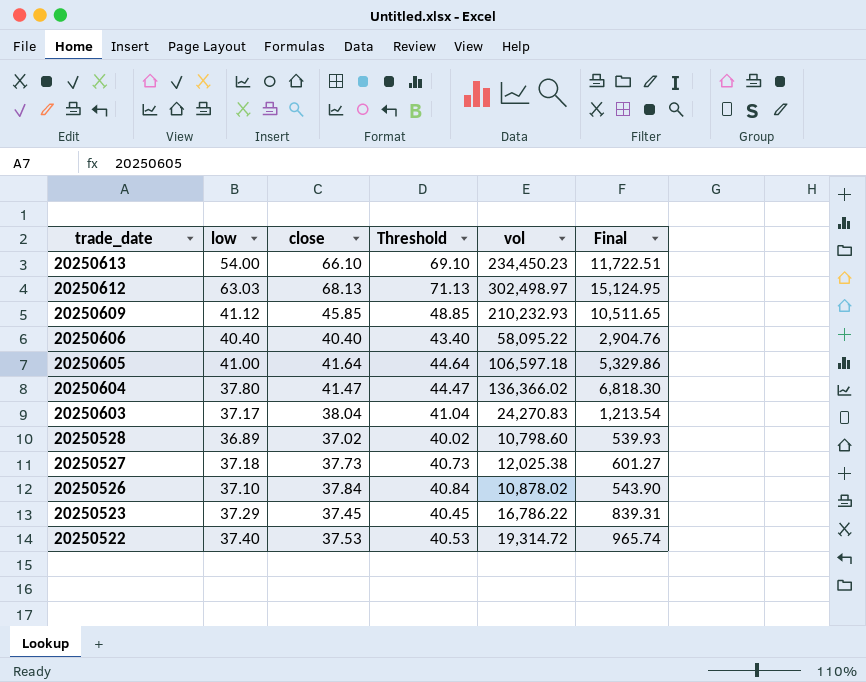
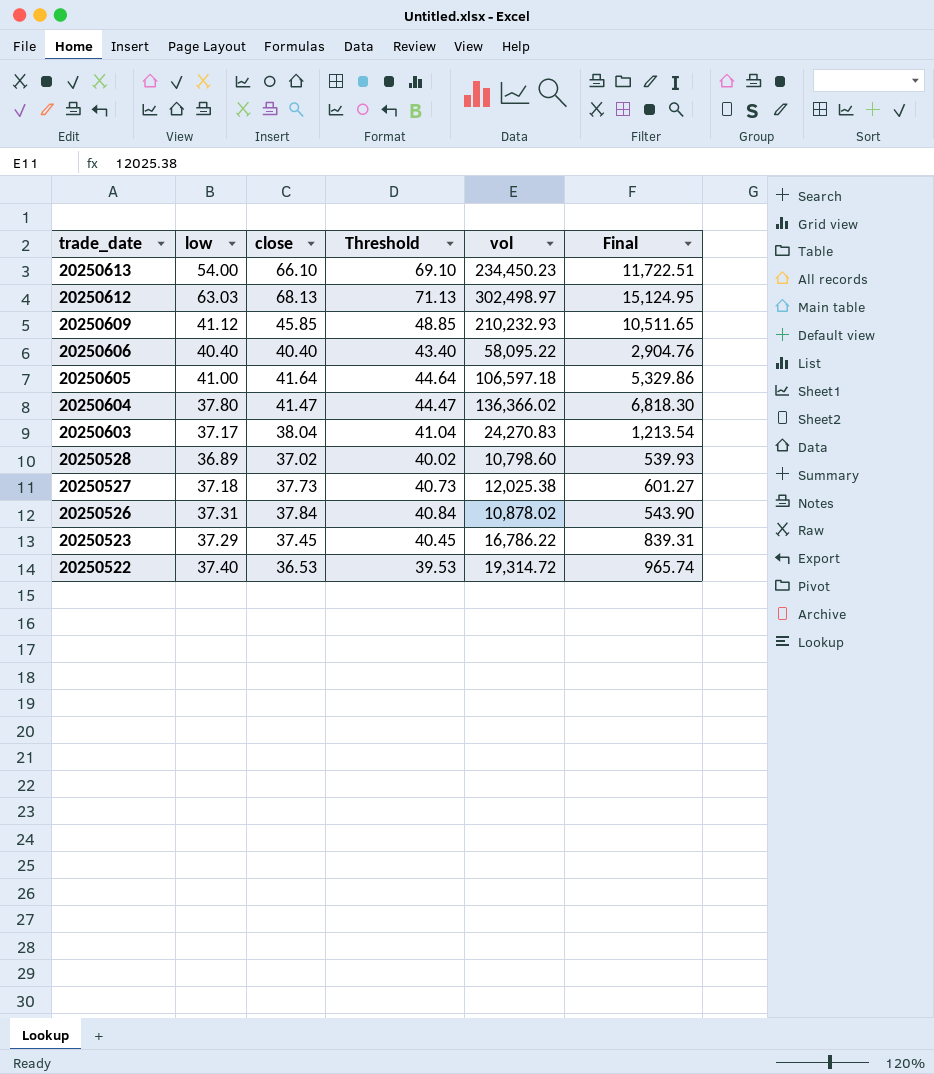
20250526 | low: 37.10 -> 37.31
20250522 | close: 37.53 -> 36.53
20250522 | Threshold: 40.53 -> 39.53

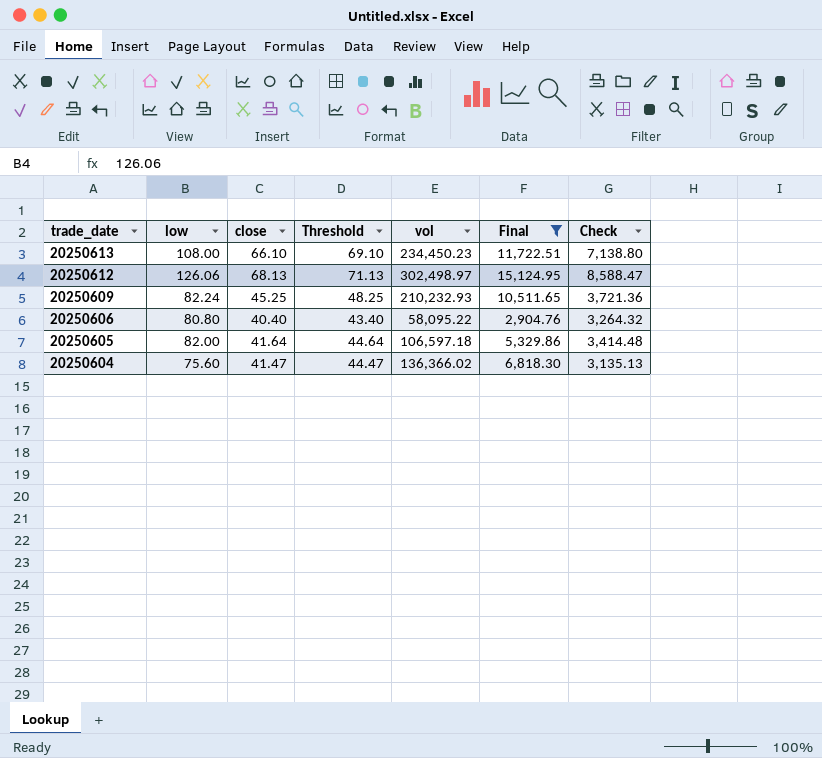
filter: none -> Final >= 2,904.76
column Check | formula: none -> [low] * [close]
20250613 | low: 54.00 -> 108.00
20250612 | low: 63.03 -> 126.06
20250609 | low: 41.12 -> 82.24
20250609 | close: 45.85 -> 45.25
20250609 | Threshold: 48.85 -> 48.25
20250606 | low: 40.40 -> 80.80
20250605 | low: 41.00 -> 82.00
20250604 | low: 37.80 -> 75.60

